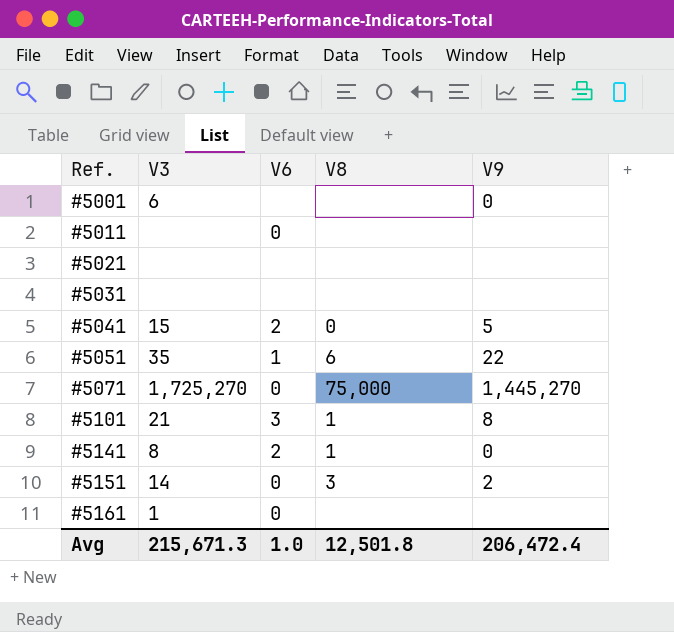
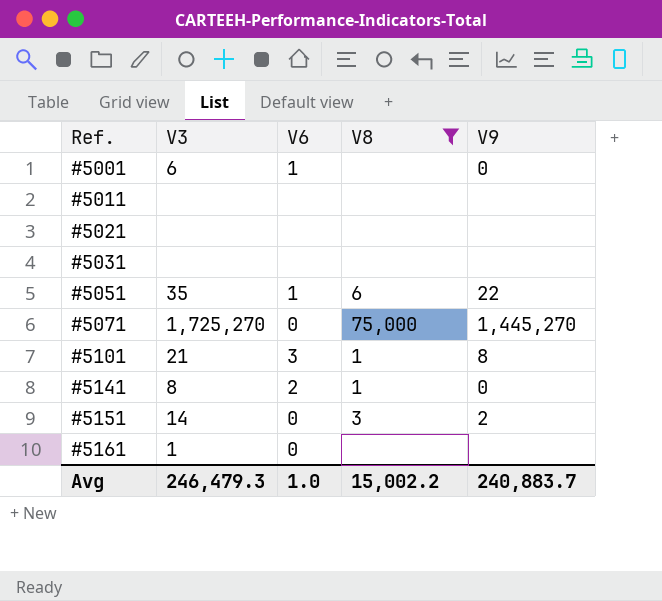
filter: none -> V8 != 0
#5001 | V6: none -> 1
#5011 | V6: 0 -> none
Avg | V3: 215,671.3 -> 246,479.3
Avg | V8: 12,501.8 -> 15,002.2
Avg | V9: 206,472.4 -> 240,883.7

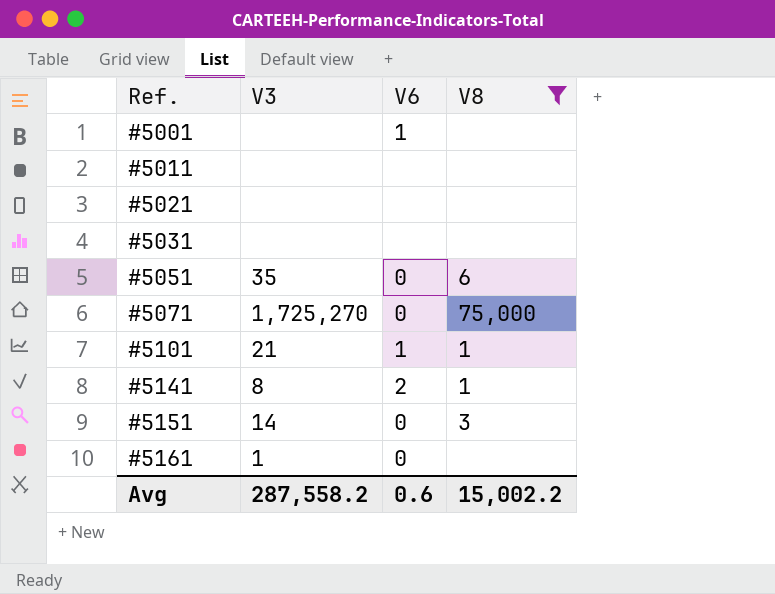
column V9 | position: 5 -> none
#5001 | V3: 6 -> none
#5051 | V6: 1 -> 0
#5101 | V6: 3 -> 1
Avg | V3: 246,479.3 -> 287,558.2
Avg | V6: 1.0 -> 0.6

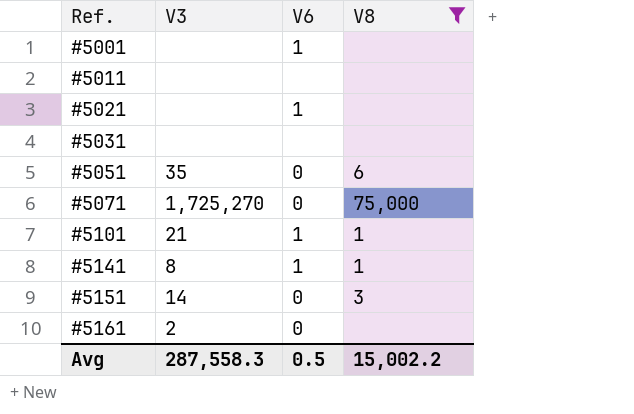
#5021 | V6: none -> 1
#5141 | V6: 2 -> 1
#5161 | V3: 1 -> 2
Avg | V3: 287,558.2 -> 287,558.3
Avg | V6: 0.6 -> 0.5

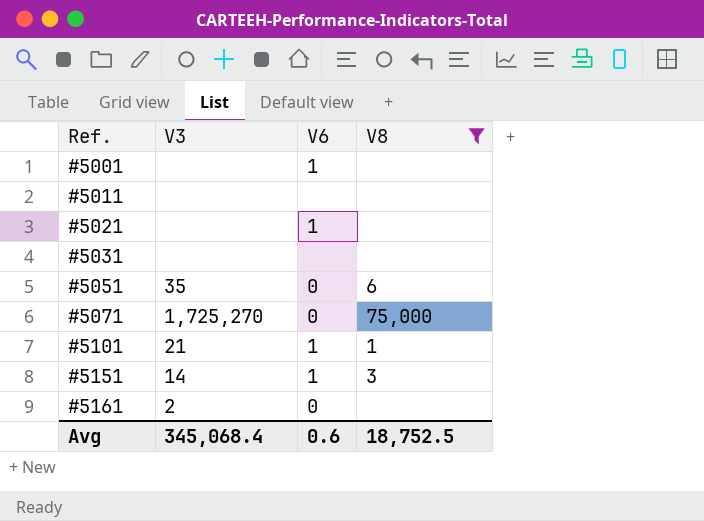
row #5141: 8 | 1 | 1 -> none
#5151 | V6: 0 -> 1
Avg | V3: 287,558.3 -> 345,068.4
Avg | V6: 0.5 -> 0.6
Avg | V8: 15,002.2 -> 18,752.5

